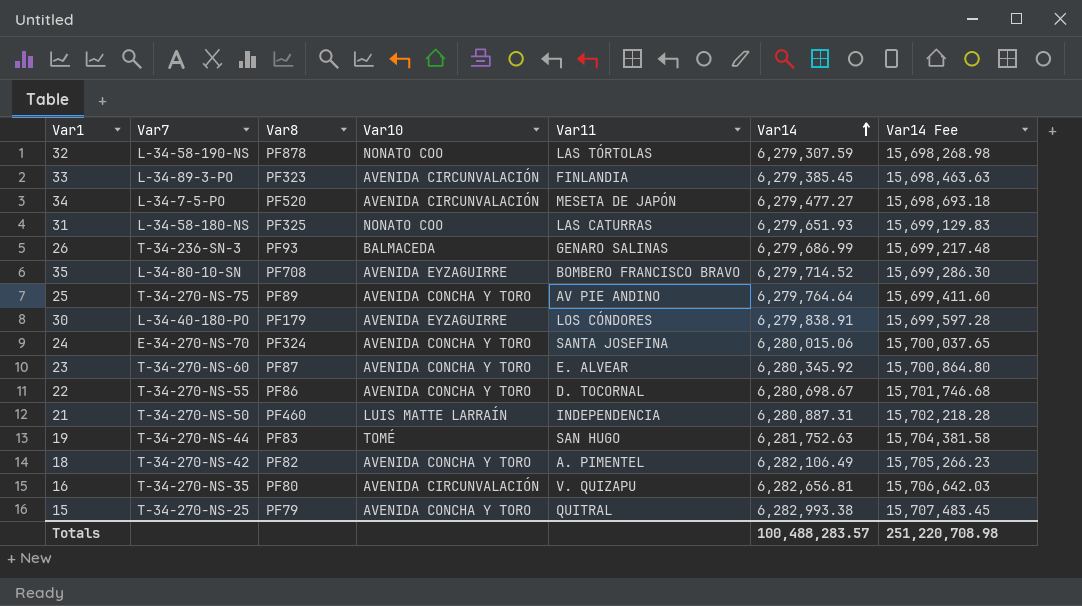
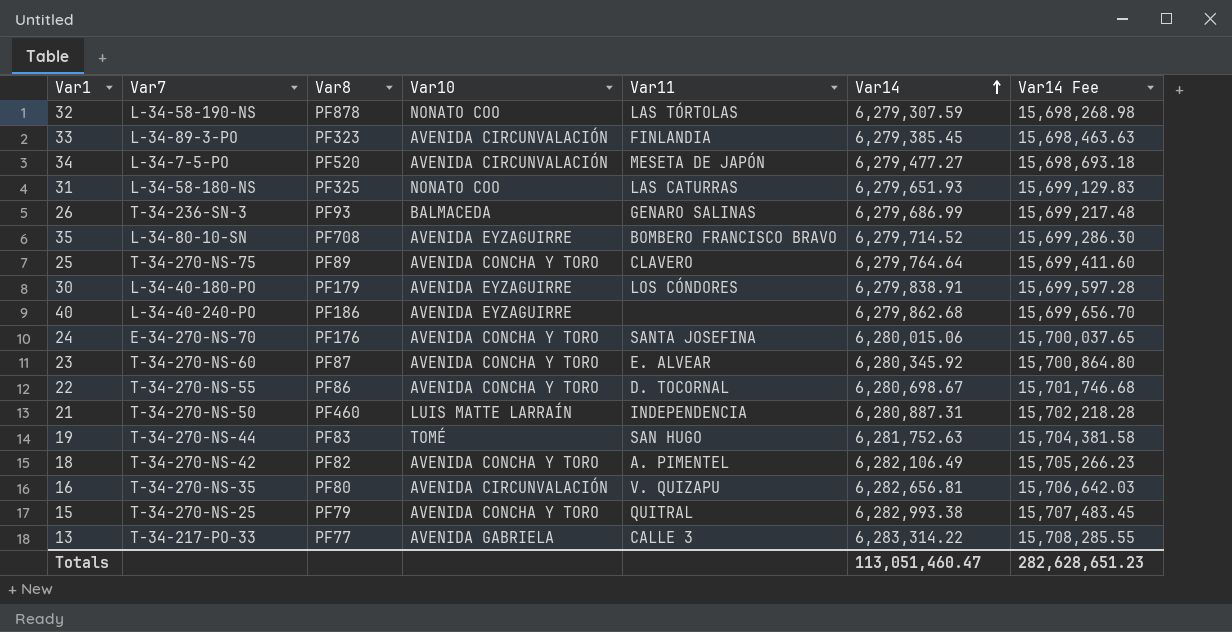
25 | Var11: AV PIE ANDINO -> CLAVERO
row 40: none -> L-34-40-240-PO | PF186 | AVENIDA EYZAGUIRRE | none | 6,279,862.68 | 15,699,656.70
24 | Var8: PF324 -> PF176
row 13: none -> T-34-217-PO-33 | PF77 | AVENIDA GABRIELA | CALLE 3 | 6,283,314.22 | 15,708,285.55
Totals | Var14: 100,488,283.57 -> 113,051,460.47
Totals | Var14 Fee: 251,220,708.98 -> 282,628,651.23

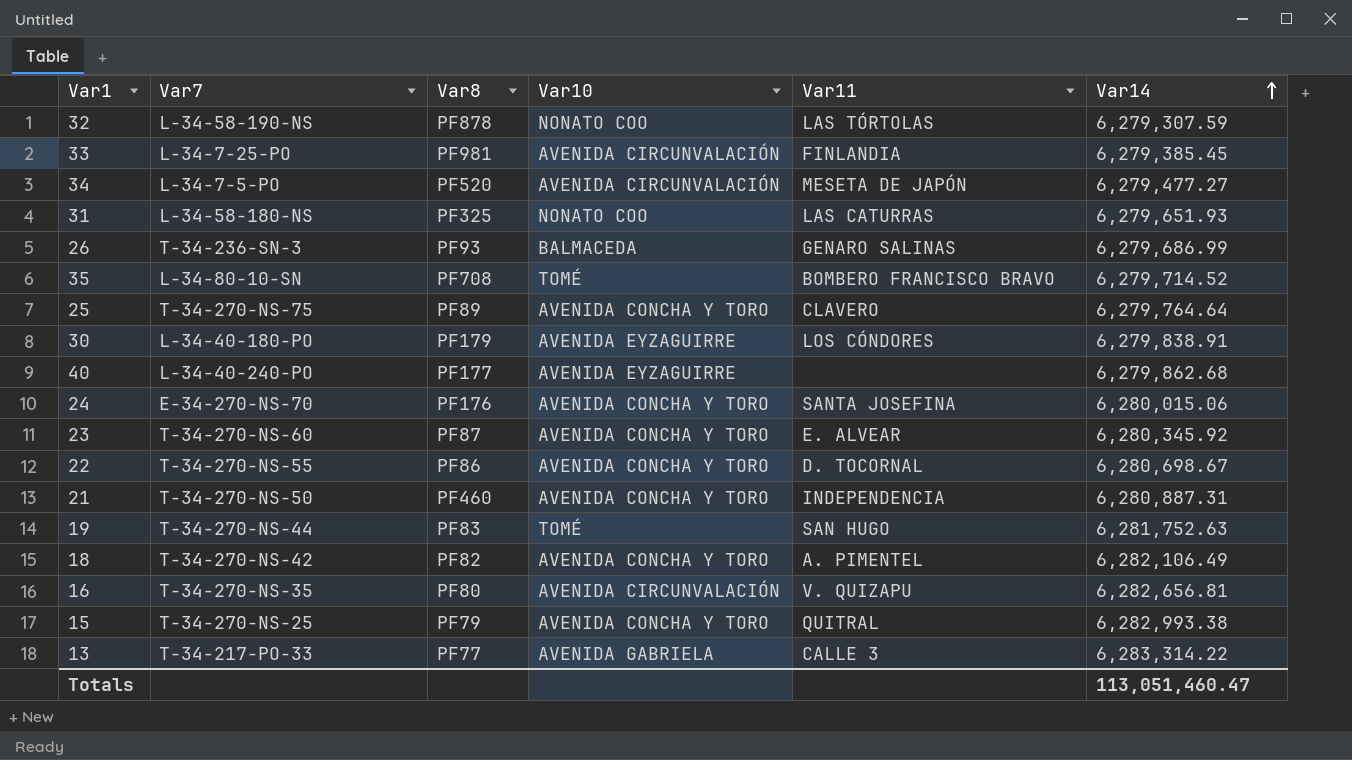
column Var14 Fee | formula: [Var14] * 2.5 -> none
33 | Var7: L-34-89-3-PO -> L-34-7-25-PO
33 | Var8: PF323 -> PF981
35 | Var10: AVENIDA EYZAGUIRRE -> TOMÉ
40 | Var8: PF186 -> PF177
21 | Var10: LUIS MATTE LARRAÍN -> AVENIDA CONCHA Y TORO

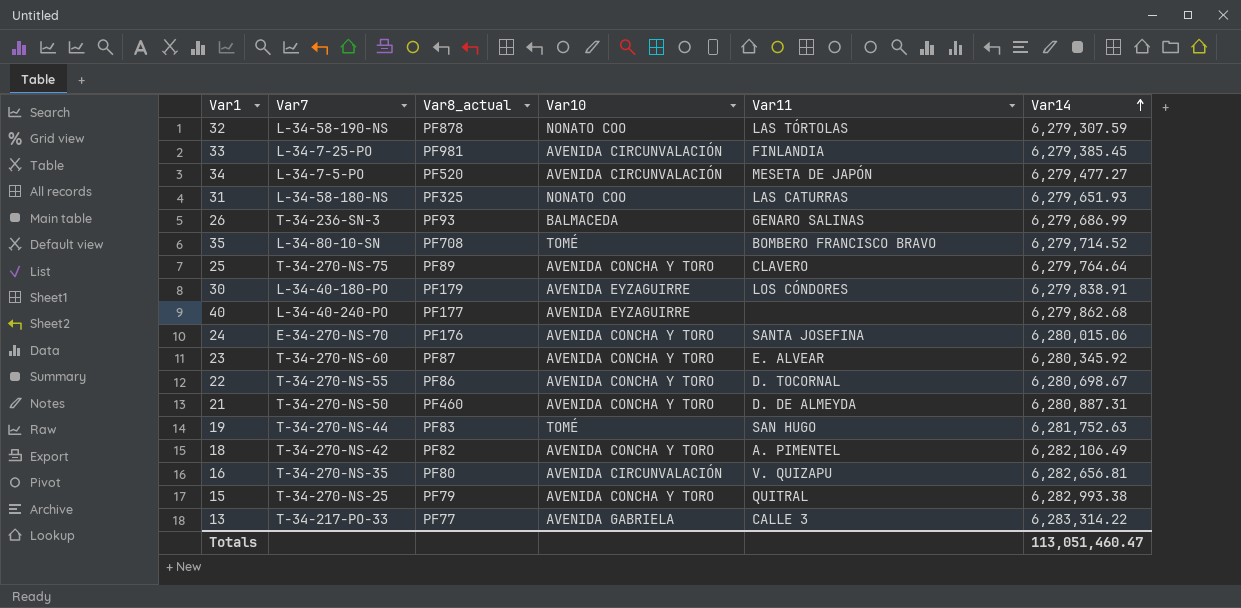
column name: Var8 -> Var8_actual
21 | Var11: INDEPENDENCIA -> D. DE ALMEYDA

